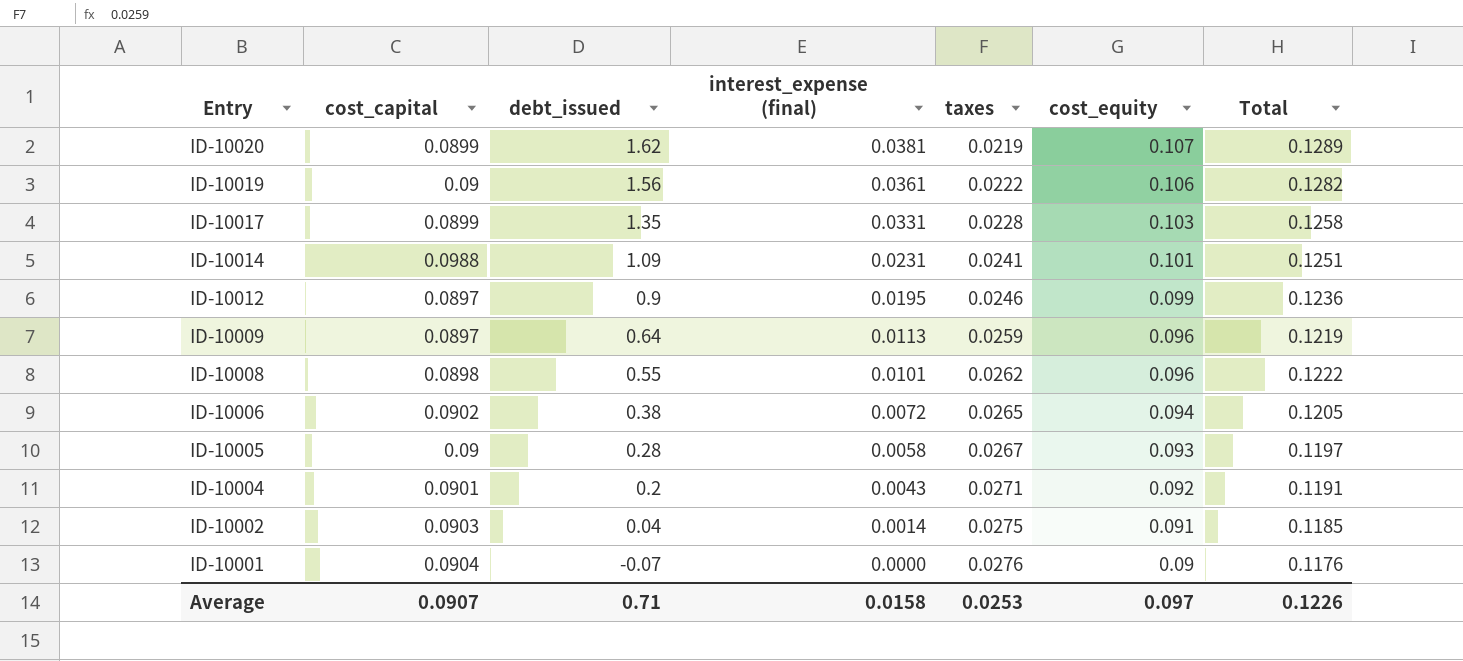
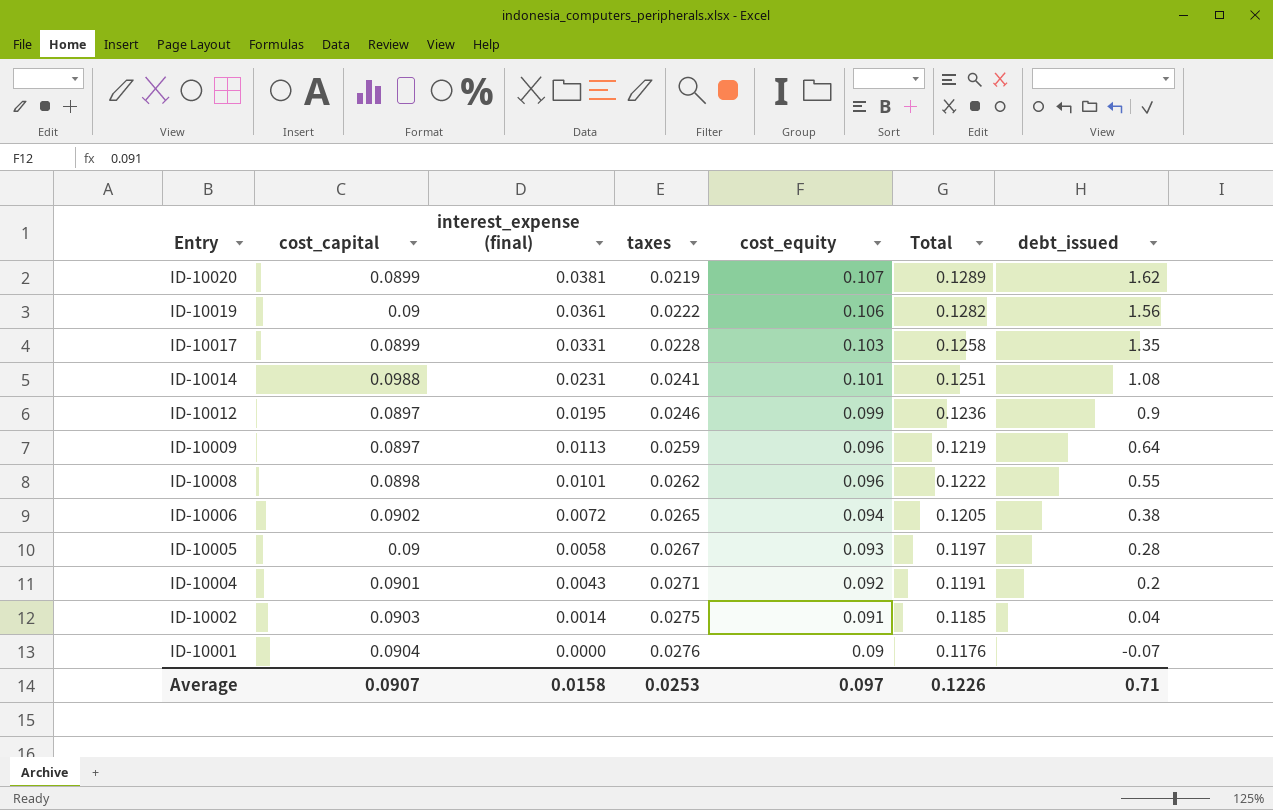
column debt_issued | position: 3 -> 7
ID-10014 | debt_issued: 1.09 -> 1.08

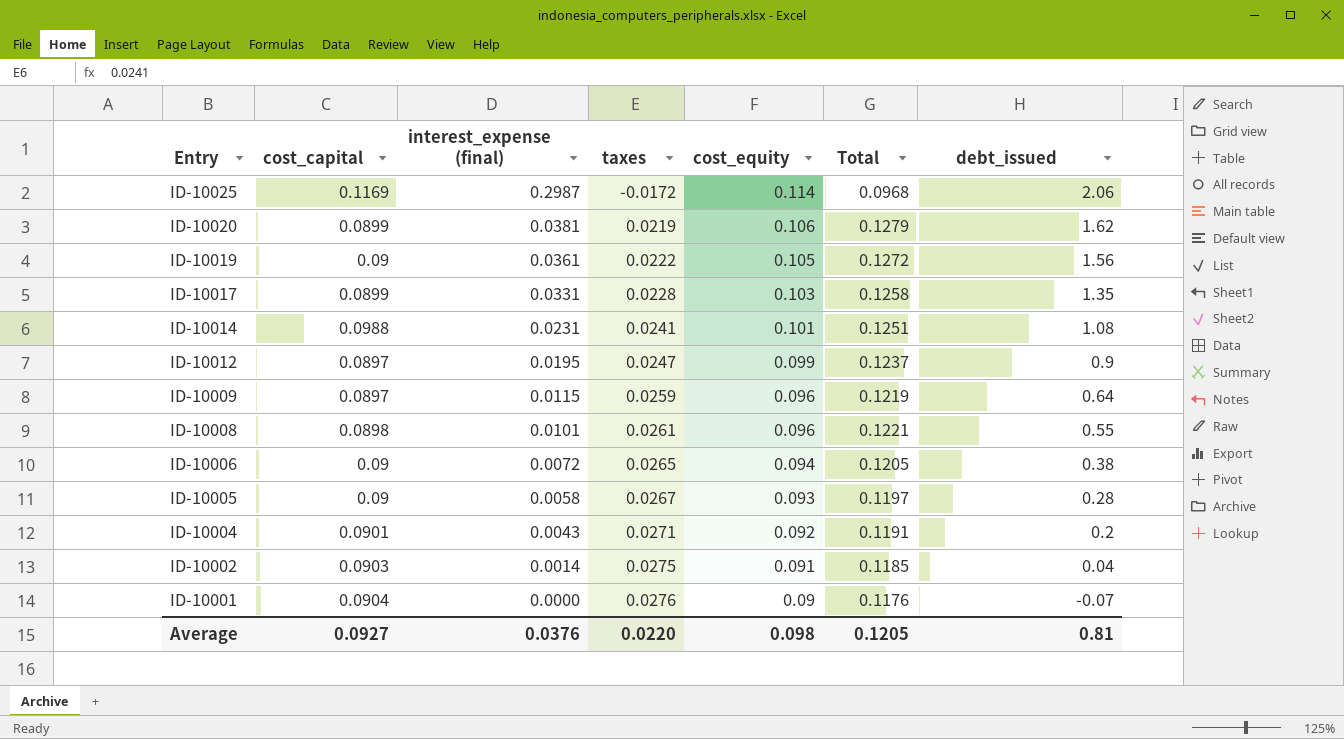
row ID-10025: none -> 0.1169 | 0.2987 | -0.0172 | 0.114 | 0.0968 | 2.06
ID-10020 | cost_equity: 0.107 -> 0.106
ID-10020 | Total: 0.1289 -> 0.1279
ID-10019 | cost_equity: 0.106 -> 0.105
ID-10019 | Total: 0.1282 -> 0.1272
ID-10012 | taxes: 0.0246 -> 0.0247
ID-10012 | Total: 0.1236 -> 0.1237
ID-10009 | interest_expense (final): 0.0113 -> 0.0115
ID-10008 | taxes: 0.0262 -> 0.0261
ID-10008 | Total: 0.1222 -> 0.1221
ID-10006 | cost_capital: 0.0902 -> 0.09
Average | cost_capital: 0.0907 -> 0.0927
Average | interest_expense (final): 0.0158 -> 0.0376
Average | taxes: 0.0253 -> 0.0220
Average | cost_equity: 0.097 -> 0.098
Average | Total: 0.1226 -> 0.1205
Average | debt_issued: 0.71 -> 0.81

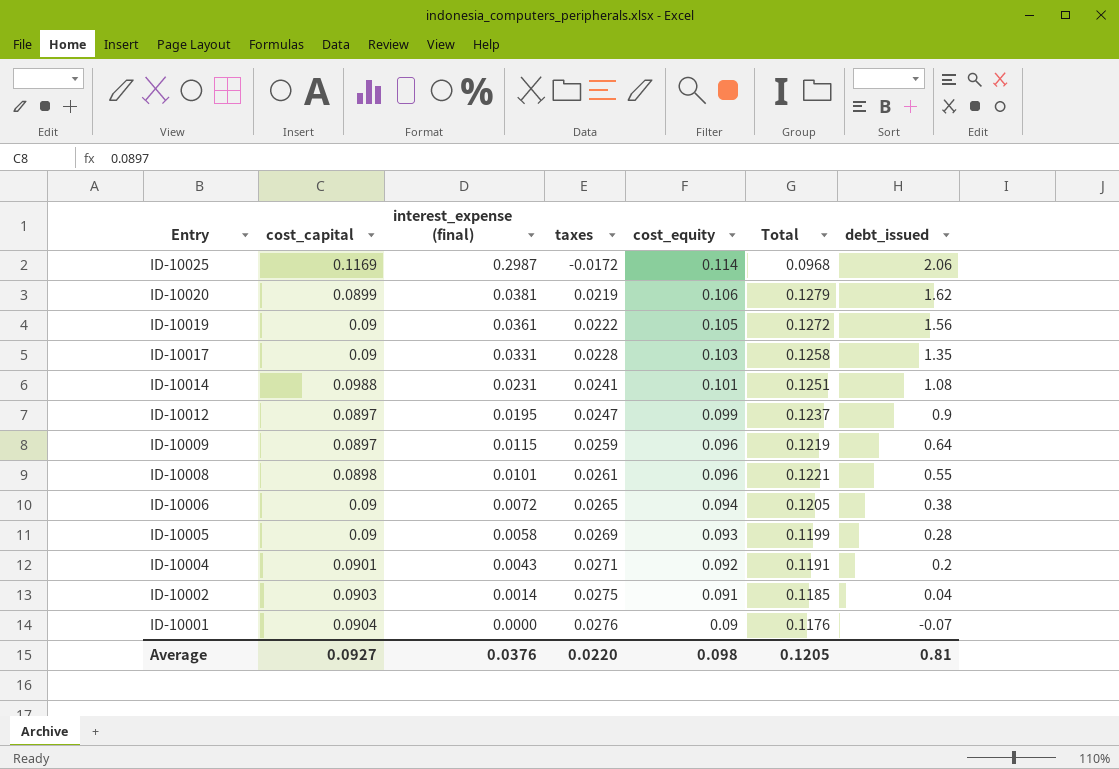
ID-10017 | cost_capital: 0.0899 -> 0.09
ID-10005 | taxes: 0.0267 -> 0.0269
ID-10005 | Total: 0.1197 -> 0.1199

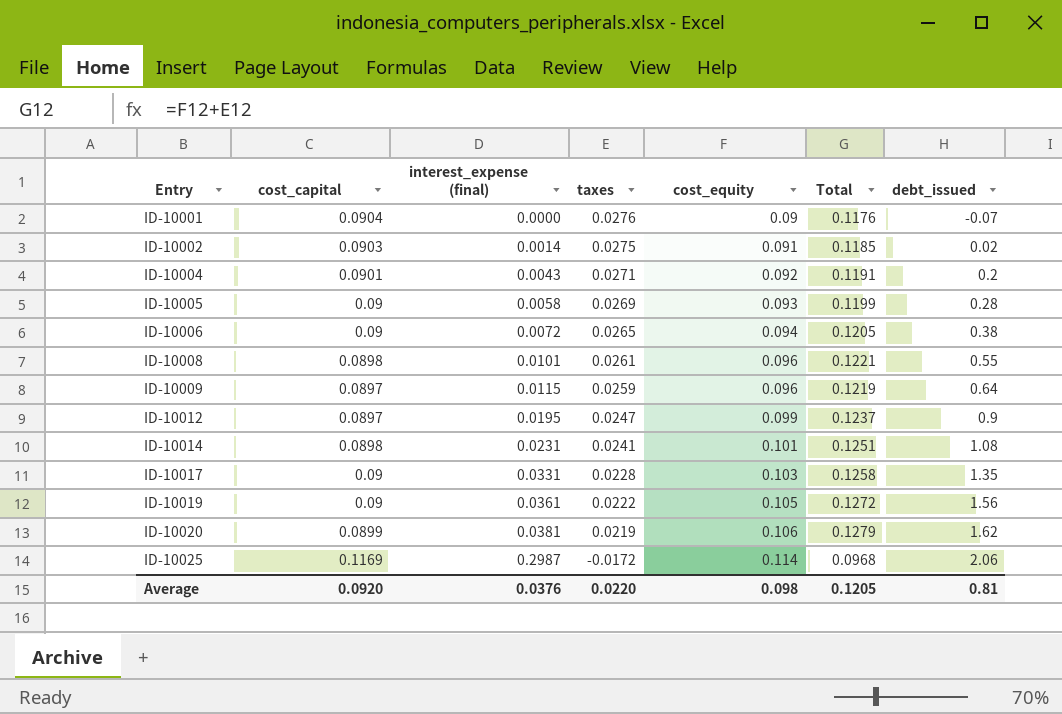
row order: Entry descending -> Entry ascending
ID-10002 | debt_issued: 0.04 -> 0.02
ID-10014 | cost_capital: 0.0988 -> 0.0898
Average | cost_capital: 0.0927 -> 0.0920

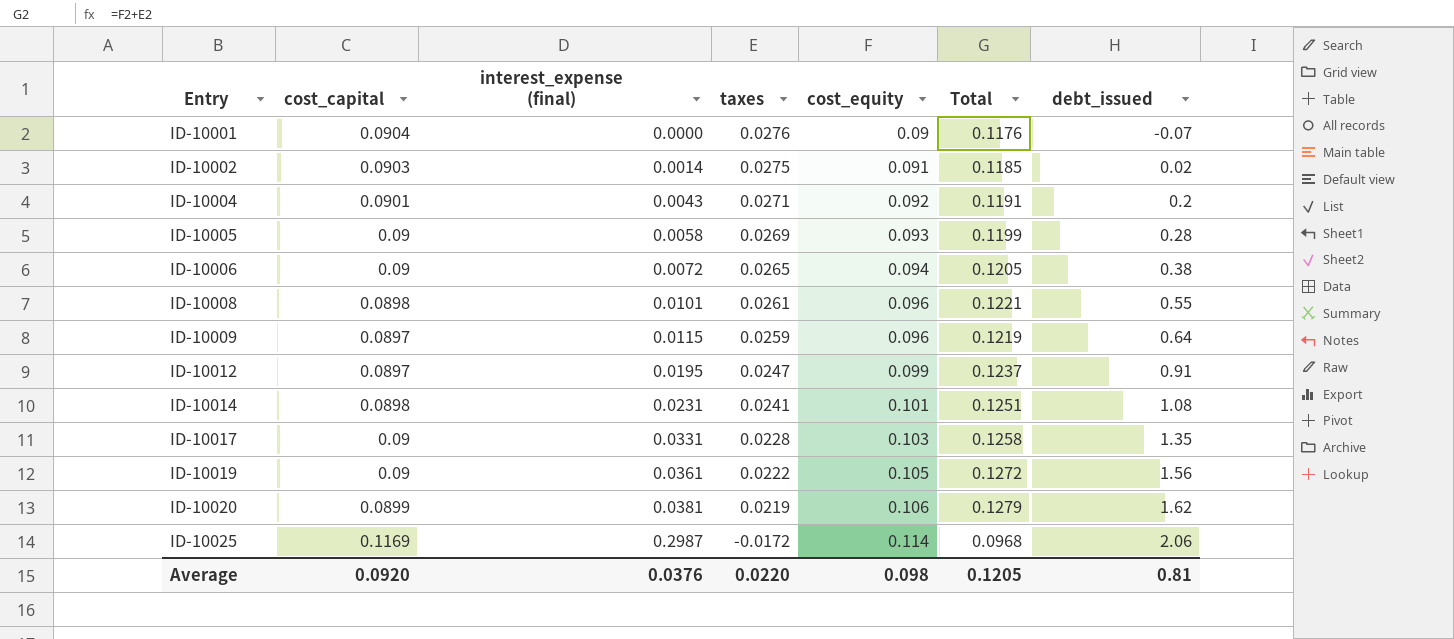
ID-10012 | debt_issued: 0.9 -> 0.91

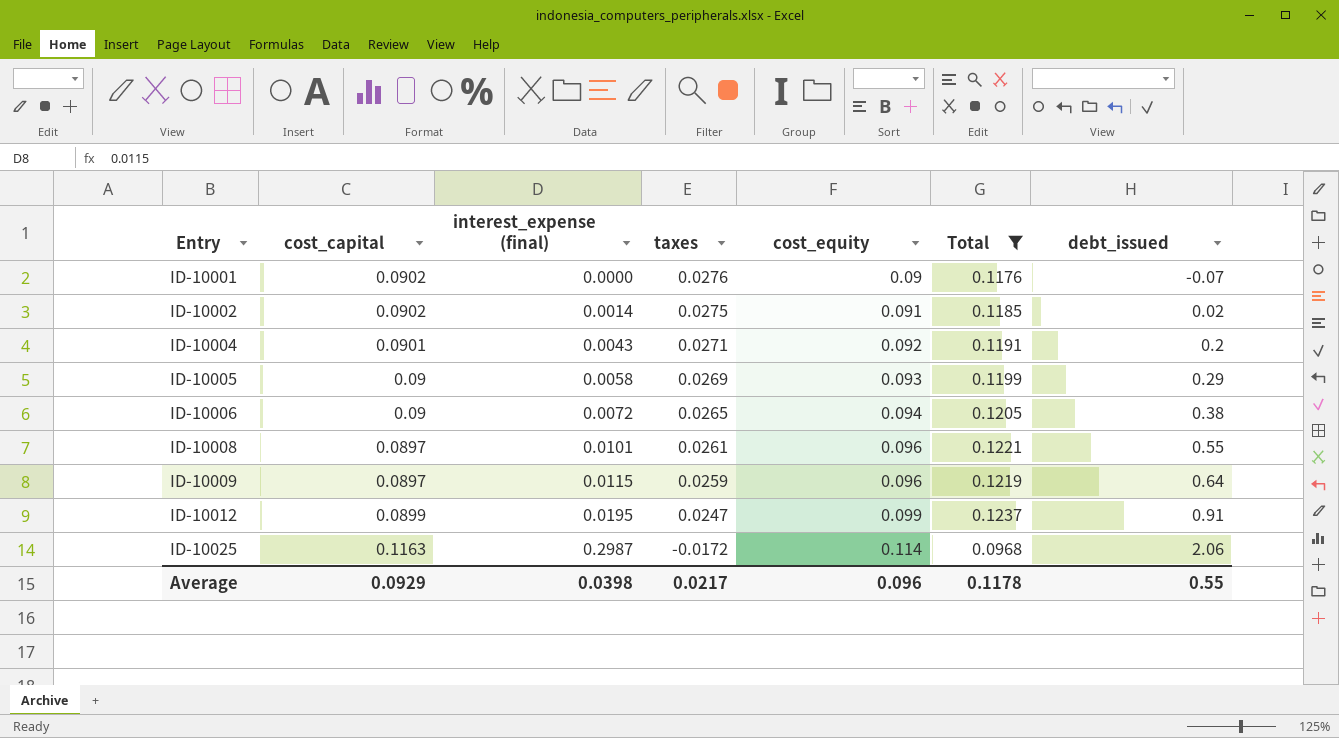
filter: none -> Total <= 0.1237
ID-10001 | cost_capital: 0.0904 -> 0.0902
ID-10002 | cost_capital: 0.0903 -> 0.0902
ID-10005 | debt_issued: 0.28 -> 0.29
ID-10008 | cost_capital: 0.0898 -> 0.0897
ID-10012 | cost_capital: 0.0897 -> 0.0899
ID-10025 | cost_capital: 0.1169 -> 0.1163
Average | cost_capital: 0.0920 -> 0.0929
Average | interest_expense (final): 0.0376 -> 0.0398
Average | taxes: 0.0220 -> 0.0217
Average | cost_equity: 0.098 -> 0.096
Average | Total: 0.1205 -> 0.1178
Average | debt_issued: 0.81 -> 0.55

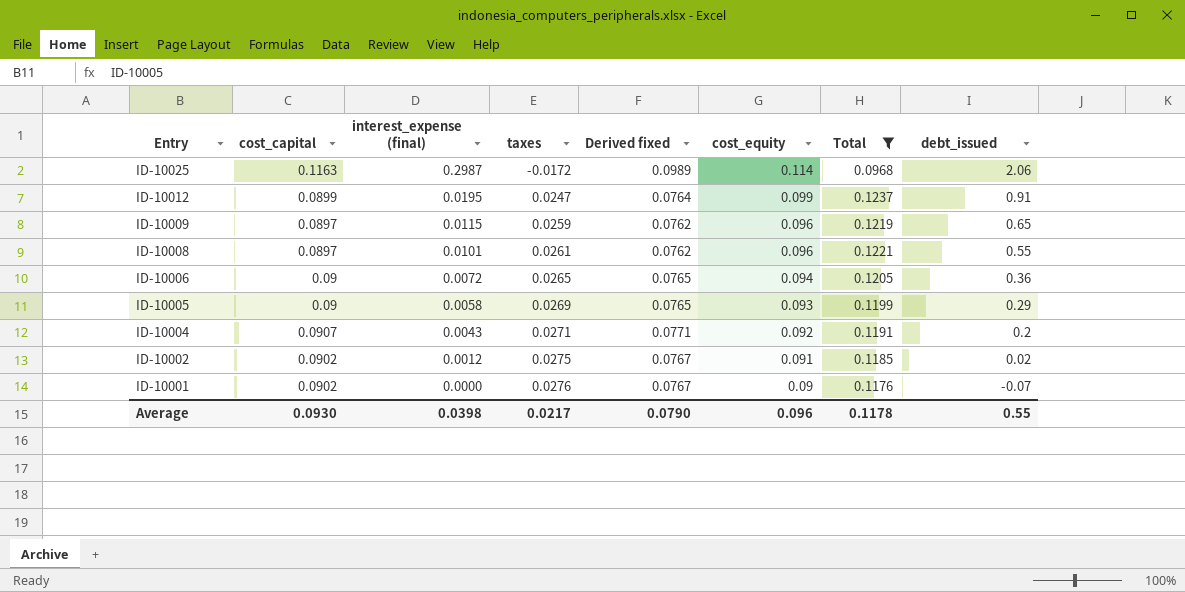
row order: Entry ascending -> Entry descending
column Derived fixed | formula: none -> [cost_capital] * 0.85
ID-10009 | debt_issued: 0.64 -> 0.65
ID-10006 | debt_issued: 0.38 -> 0.36
ID-10004 | cost_capital: 0.0901 -> 0.0907
ID-10002 | interest_expense (final): 0.0014 -> 0.0012
Average | cost_capital: 0.0929 -> 0.0930

